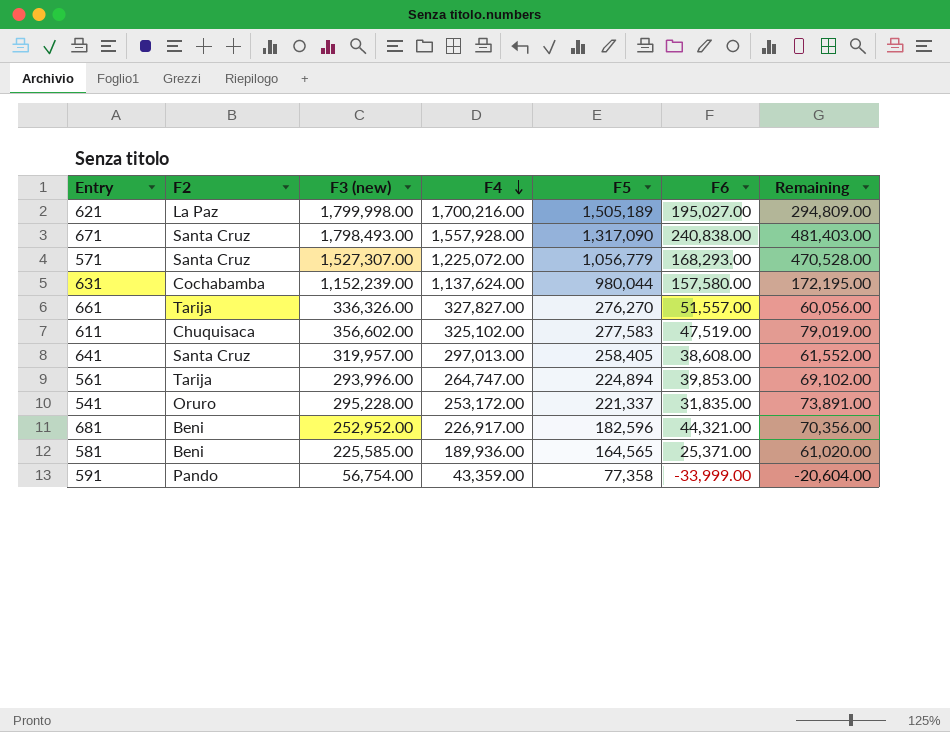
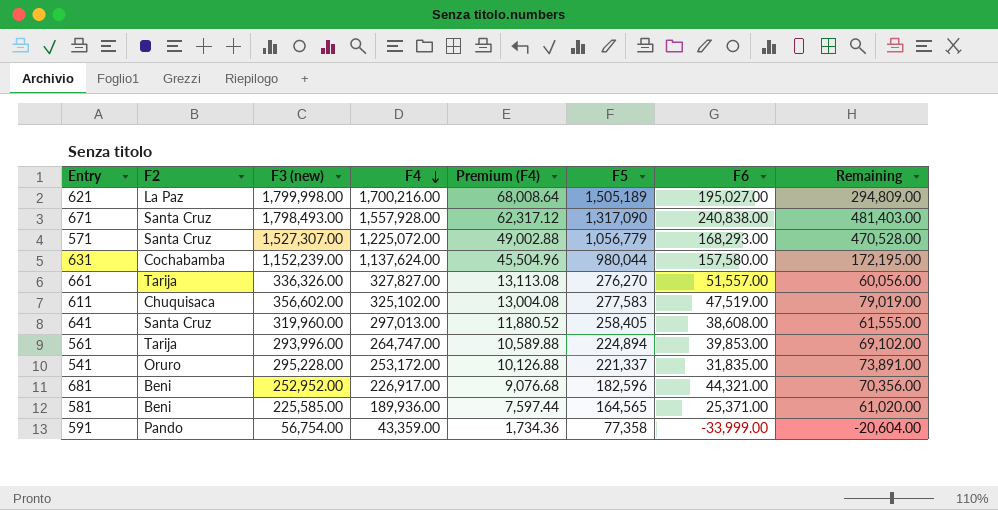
column Premium (F4) | formula: none -> [F4] * 0.04
641 | F3 (new): 319,957.00 -> 319,960.00
641 | Remaining: 61,552.00 -> 61,555.00

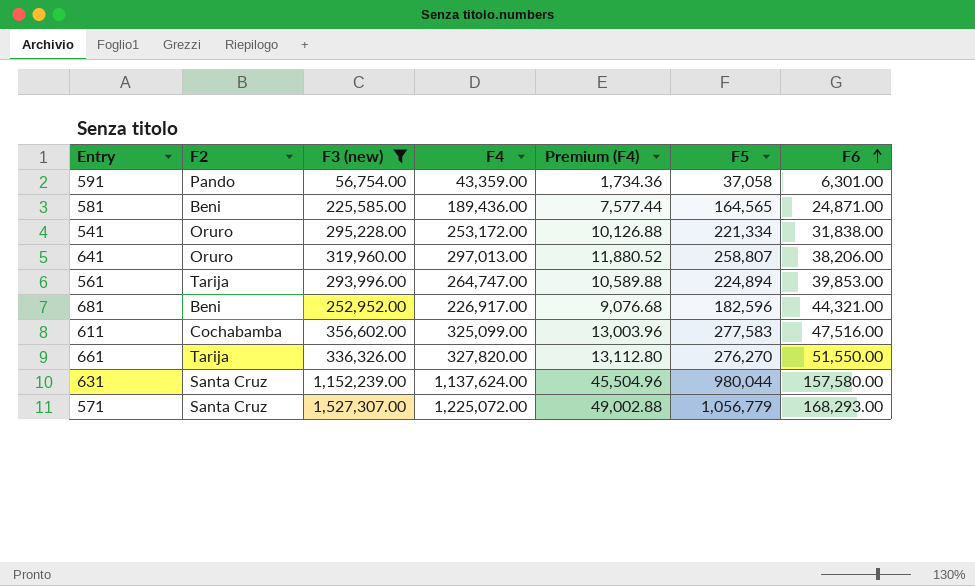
filter: none -> F3 (new) <= 1,527,307.00
row order: F4 descending -> F6 ascending
column Remaining | formula: [F3 (new)] - [F5] -> none
591 | F5: 77,358 -> 37,058
591 | F6: -33,999.00 -> 6,301.00
581 | F4: 189,936.00 -> 189,436.00
581 | Premium (F4): 7,597.44 -> 7,577.44
581 | F6: 25,371.00 -> 24,871.00
541 | F5: 221,337 -> 221,334
541 | F6: 31,835.00 -> 31,838.00
641 | F2: Santa Cruz -> Oruro
641 | F5: 258,405 -> 258,807
641 | F6: 38,608.00 -> 38,206.00
611 | F2: Chuquisaca -> Cochabamba
611 | F4: 325,102.00 -> 325,099.00
611 | Premium (F4): 13,004.08 -> 13,003.96
611 | F6: 47,519.00 -> 47,516.00
661 | F4: 327,827.00 -> 327,820.00
661 | Premium (F4): 13,113.08 -> 13,112.80
661 | F6: 51,557.00 -> 51,550.00
631 | F2: Cochabamba -> Santa Cruz

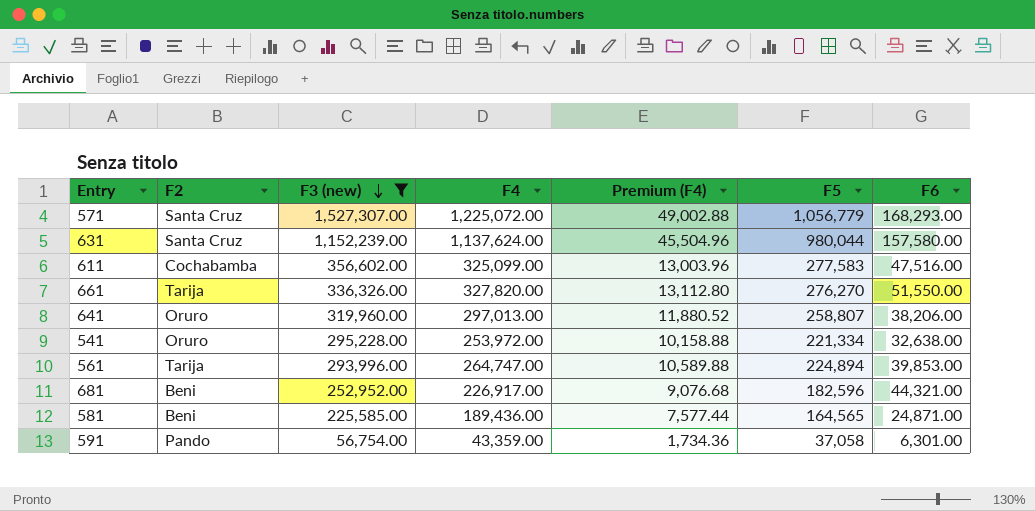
row order: F6 ascending -> F3 (new) descending
541 | F4: 253,172.00 -> 253,972.00
541 | Premium (F4): 10,126.88 -> 10,158.88
541 | F6: 31,838.00 -> 32,638.00

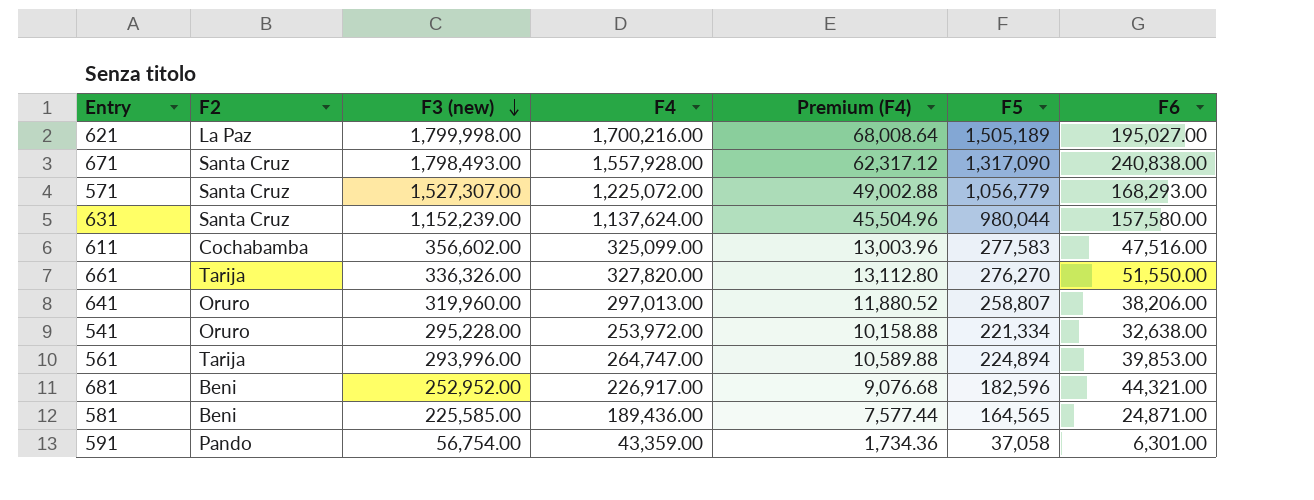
filter: F3 (new) <= 1,527,307.00 -> none

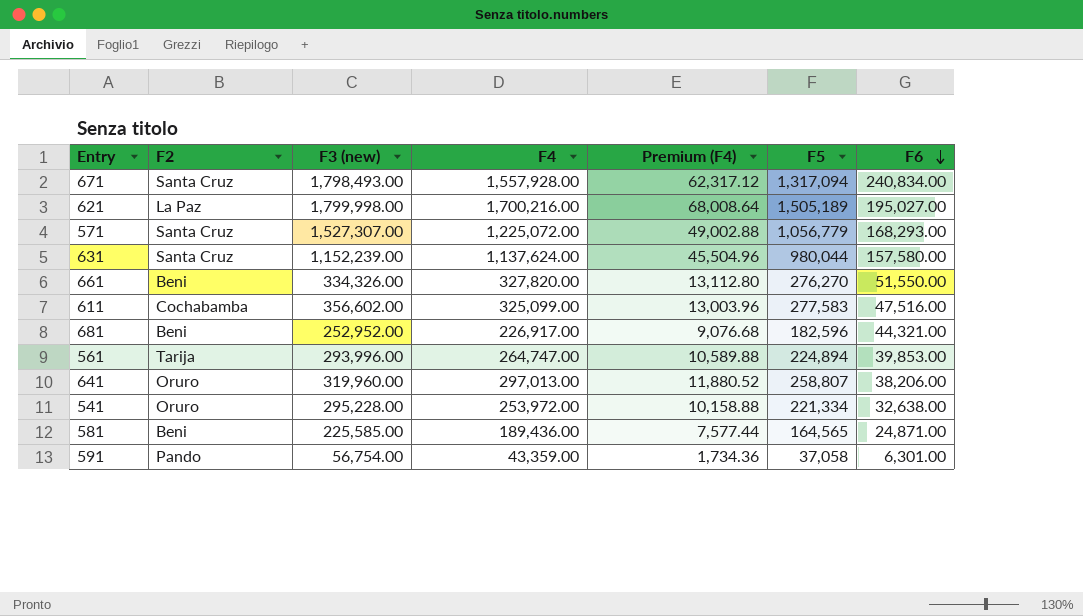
row order: F3 (new) descending -> F6 descending
671 | F5: 1,317,090 -> 1,317,094
671 | F6: 240,838.00 -> 240,834.00
661 | F2: Tarija -> Beni
661 | F3 (new): 336,326.00 -> 334,326.00

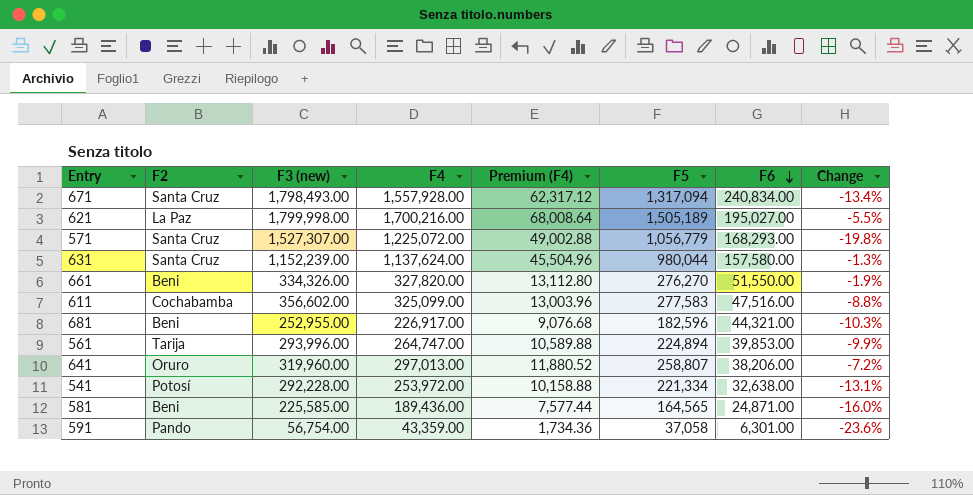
column Change | formula: none -> ([F4] - [F3 (new)]) / [F3 (new)]
681 | F3 (new): 252,952.00 -> 252,955.00
541 | F2: Oruro -> Potosí
541 | F3 (new): 295,228.00 -> 292,228.00

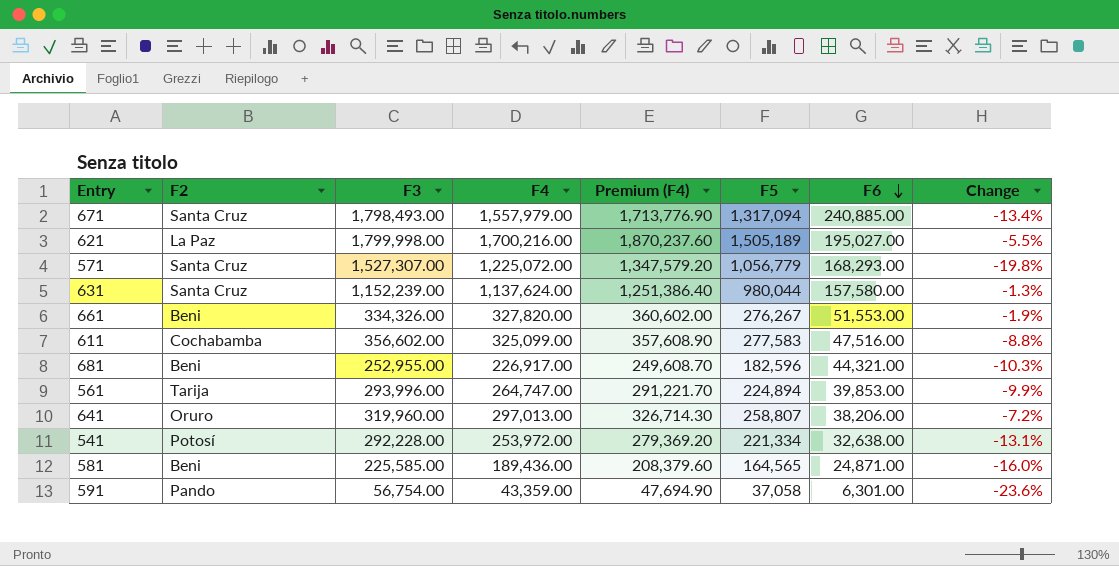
column name: F3 (new) -> F3
column Premium (F4) | formula: [F4] * 0.04 -> [F4] * 1.1
671 | F4: 1,557,928.00 -> 1,557,979.00
671 | F6: 240,834.00 -> 240,885.00
661 | F5: 276,270 -> 276,267
661 | F6: 51,550.00 -> 51,553.00

